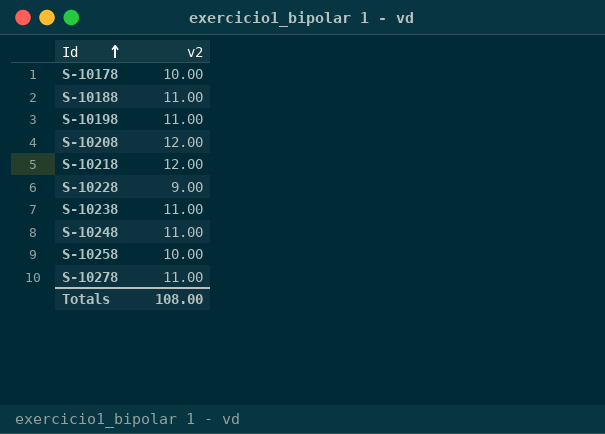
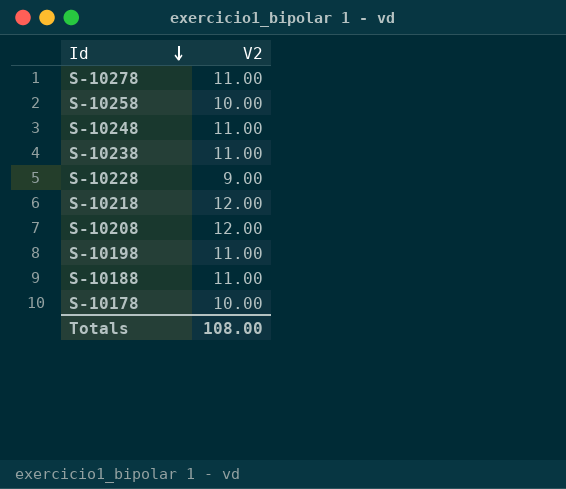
row order: Id ascending -> Id descending
column name: v2 -> V2

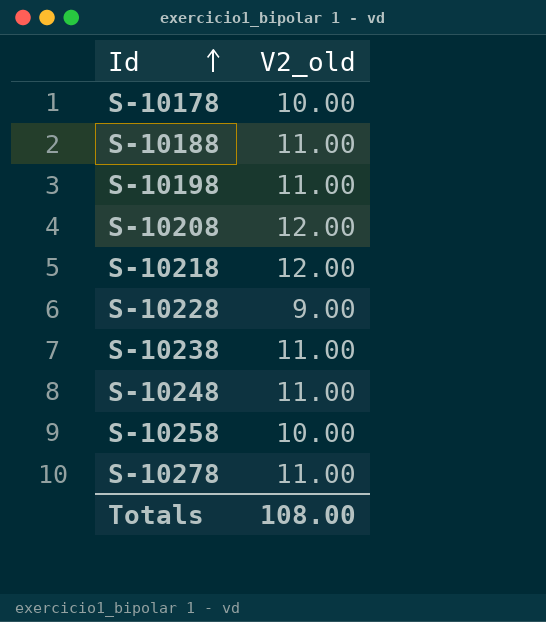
row order: Id descending -> Id ascending
column name: V2 -> V2_old

